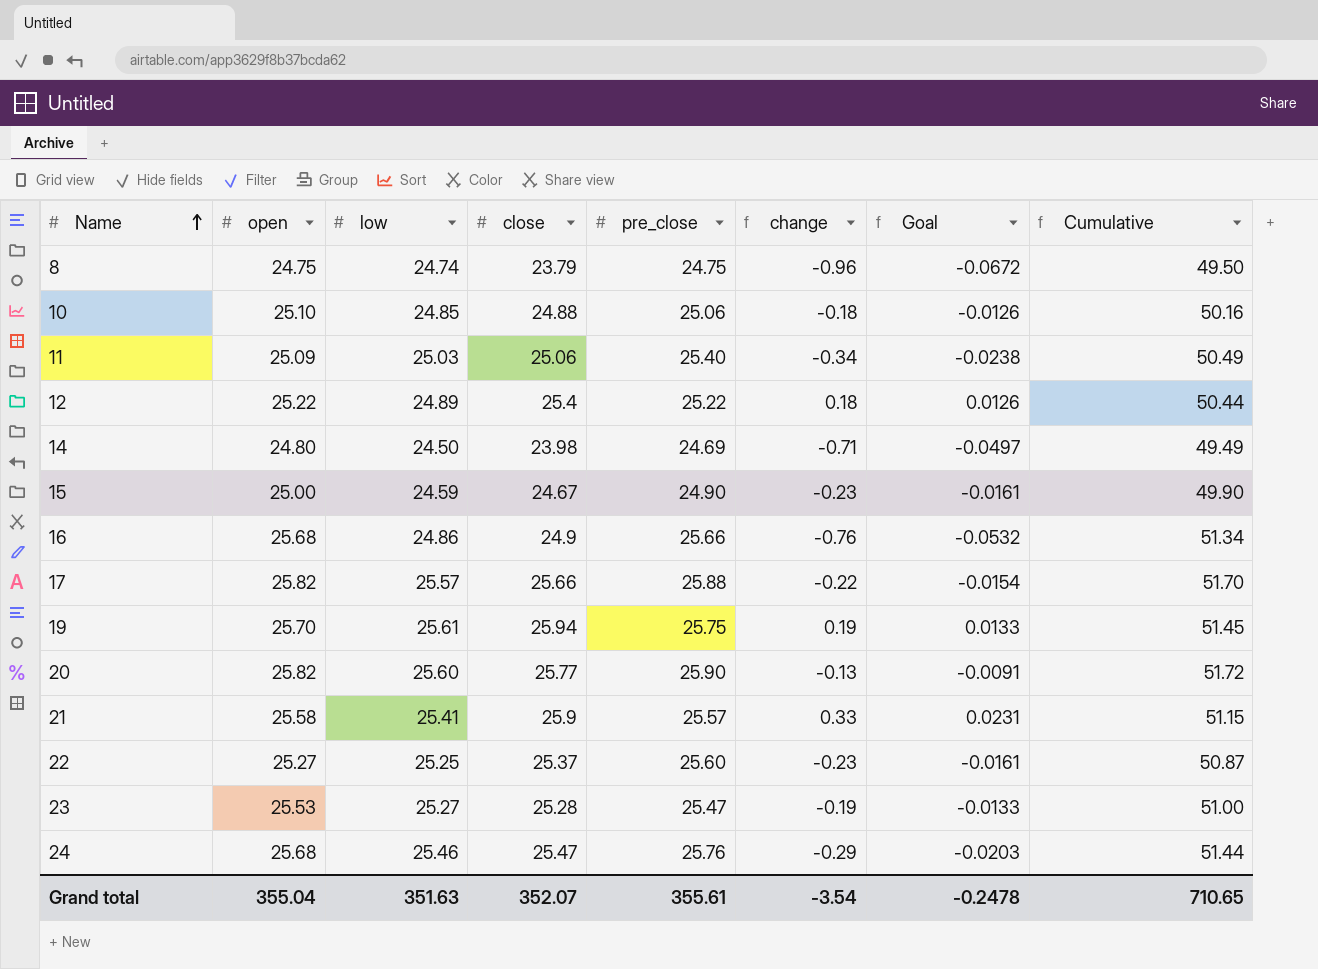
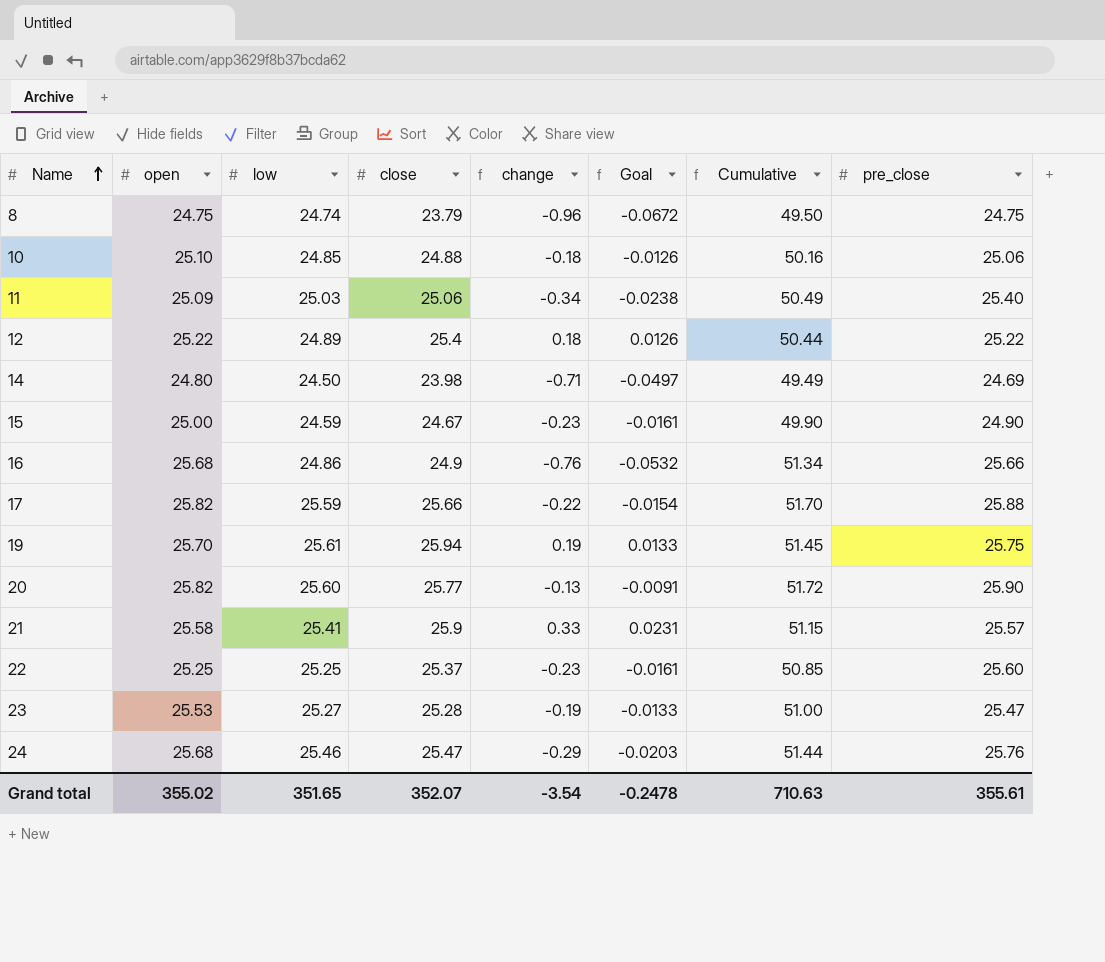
column pre_close | position: 5 -> 8
17 | low: 25.57 -> 25.59
22 | open: 25.27 -> 25.25
22 | Cumulative: 50.87 -> 50.85
Grand total | open: 355.04 -> 355.02
Grand total | low: 351.63 -> 351.65
Grand total | Cumulative: 710.65 -> 710.63

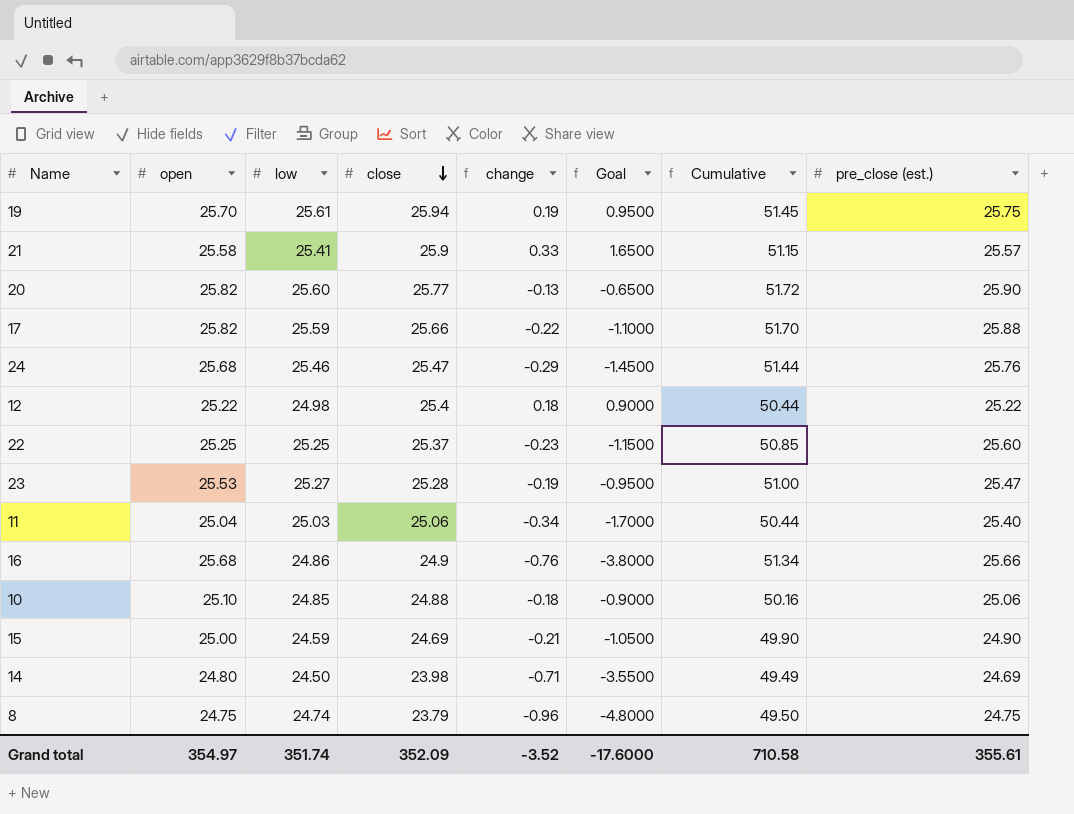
row order: Name ascending -> close descending
column Goal | formula: [change] * 0.07 -> [change] * 5
column name: pre_close -> pre_close (est.)
12 | low: 24.89 -> 24.98
11 | open: 25.09 -> 25.04
11 | Cumulative: 50.49 -> 50.44
15 | close: 24.67 -> 24.69
15 | change: -0.23 -> -0.21
Grand total | open: 355.02 -> 354.97
Grand total | low: 351.65 -> 351.74
Grand total | close: 352.07 -> 352.09
Grand total | change: -3.54 -> -3.52
Grand total | Goal: -0.2478 -> -17.6000
Grand total | Cumulative: 710.63 -> 710.58

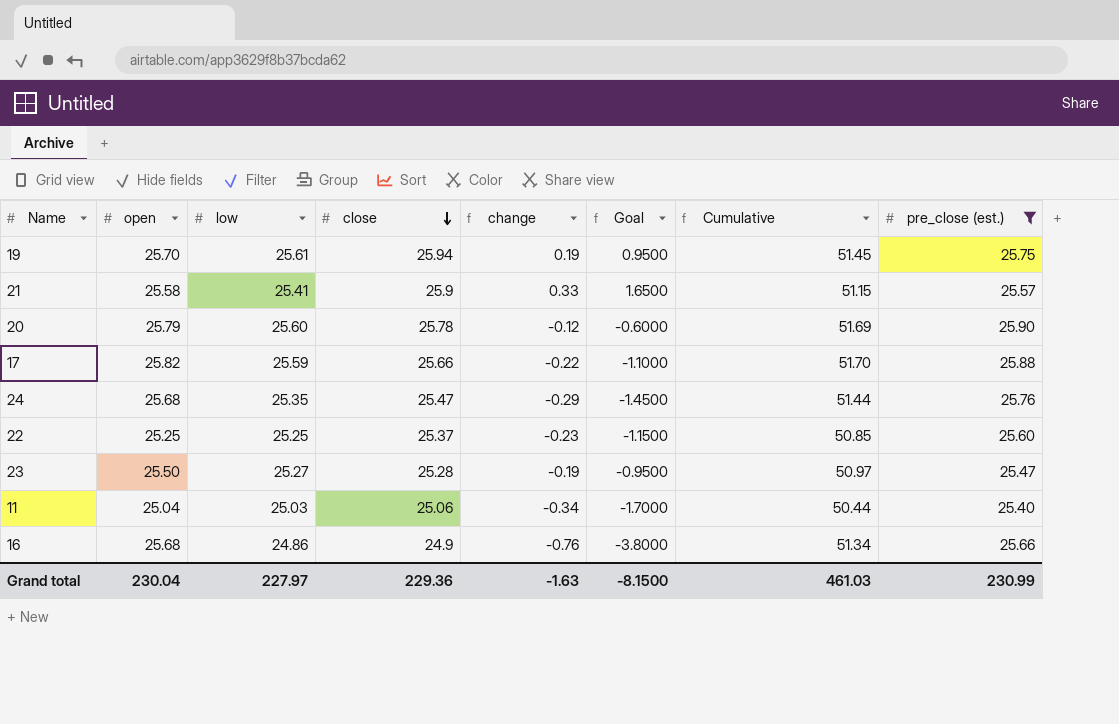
filter: none -> pre_close (est.) >= 25.40
20 | open: 25.82 -> 25.79
20 | close: 25.77 -> 25.78
20 | change: -0.13 -> -0.12
20 | Goal: -0.6500 -> -0.6000
20 | Cumulative: 51.72 -> 51.69
24 | low: 25.46 -> 25.35
23 | open: 25.53 -> 25.50
23 | Cumulative: 51.00 -> 50.97
Grand total | open: 354.97 -> 230.04
Grand total | low: 351.74 -> 227.97
Grand total | close: 352.09 -> 229.36
Grand total | change: -3.52 -> -1.63
Grand total | Goal: -17.6000 -> -8.1500
Grand total | Cumulative: 710.58 -> 461.03
Grand total | pre_close (est.): 355.61 -> 230.99

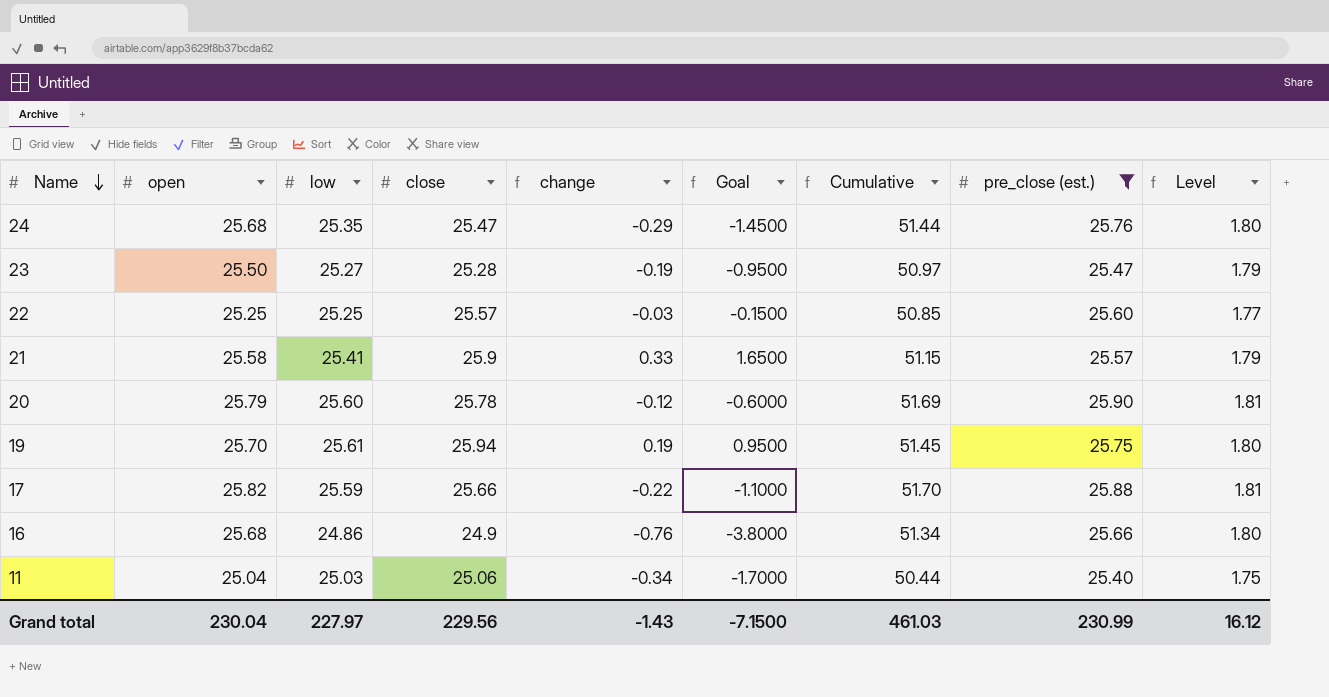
row order: close descending -> Name descending
column Level | formula: none -> [open] * 0.07
22 | close: 25.37 -> 25.57
22 | change: -0.23 -> -0.03
22 | Goal: -1.1500 -> -0.1500
Grand total | close: 229.36 -> 229.56
Grand total | change: -1.63 -> -1.43
Grand total | Goal: -8.1500 -> -7.1500

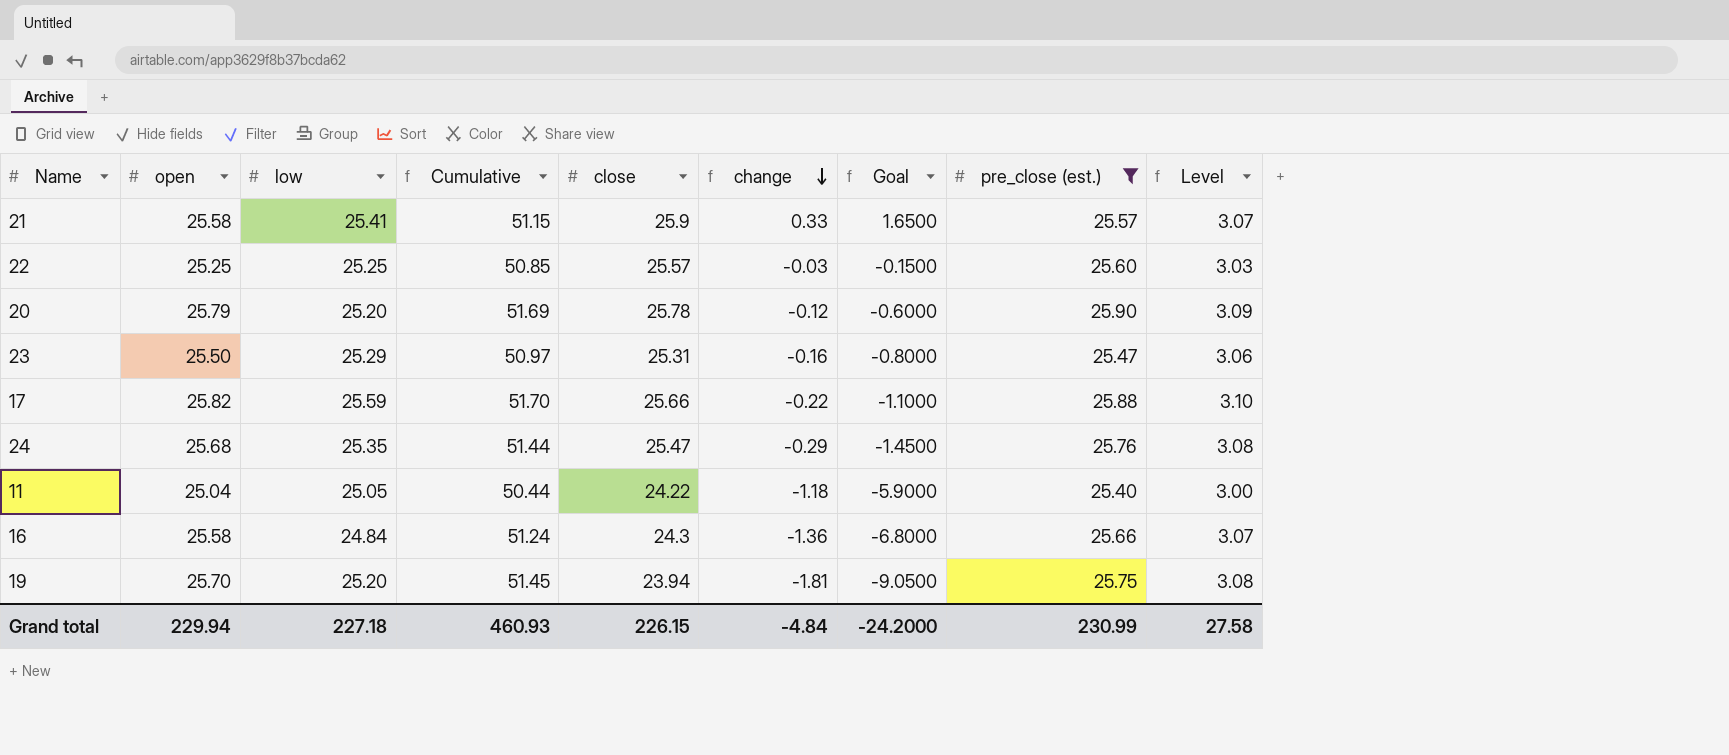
row order: Name descending -> change descending
column Cumulative | position: 7 -> 4
column Level | formula: [open] * 0.07 -> [open] * 0.12
20 | low: 25.60 -> 25.20
23 | low: 25.27 -> 25.29
23 | close: 25.28 -> 25.31
23 | change: -0.19 -> -0.16
23 | Goal: -0.9500 -> -0.8000
11 | low: 25.03 -> 25.05
11 | close: 25.06 -> 24.22
11 | change: -0.34 -> -1.18
11 | Goal: -1.7000 -> -5.9000
16 | open: 25.68 -> 25.58
16 | low: 24.86 -> 24.84
16 | Cumulative: 51.34 -> 51.24
16 | close: 24.9 -> 24.3
16 | change: -0.76 -> -1.36
16 | Goal: -3.8000 -> -6.8000
19 | low: 25.61 -> 25.20
19 | close: 25.94 -> 23.94
19 | change: 0.19 -> -1.81
19 | Goal: 0.9500 -> -9.0500
Grand total | open: 230.04 -> 229.94
Grand total | low: 227.97 -> 227.18
Grand total | Cumulative: 461.03 -> 460.93
Grand total | close: 229.56 -> 226.15
Grand total | change: -1.43 -> -4.84
Grand total | Goal: -7.1500 -> -24.2000
Grand total | Level: 16.12 -> 27.58

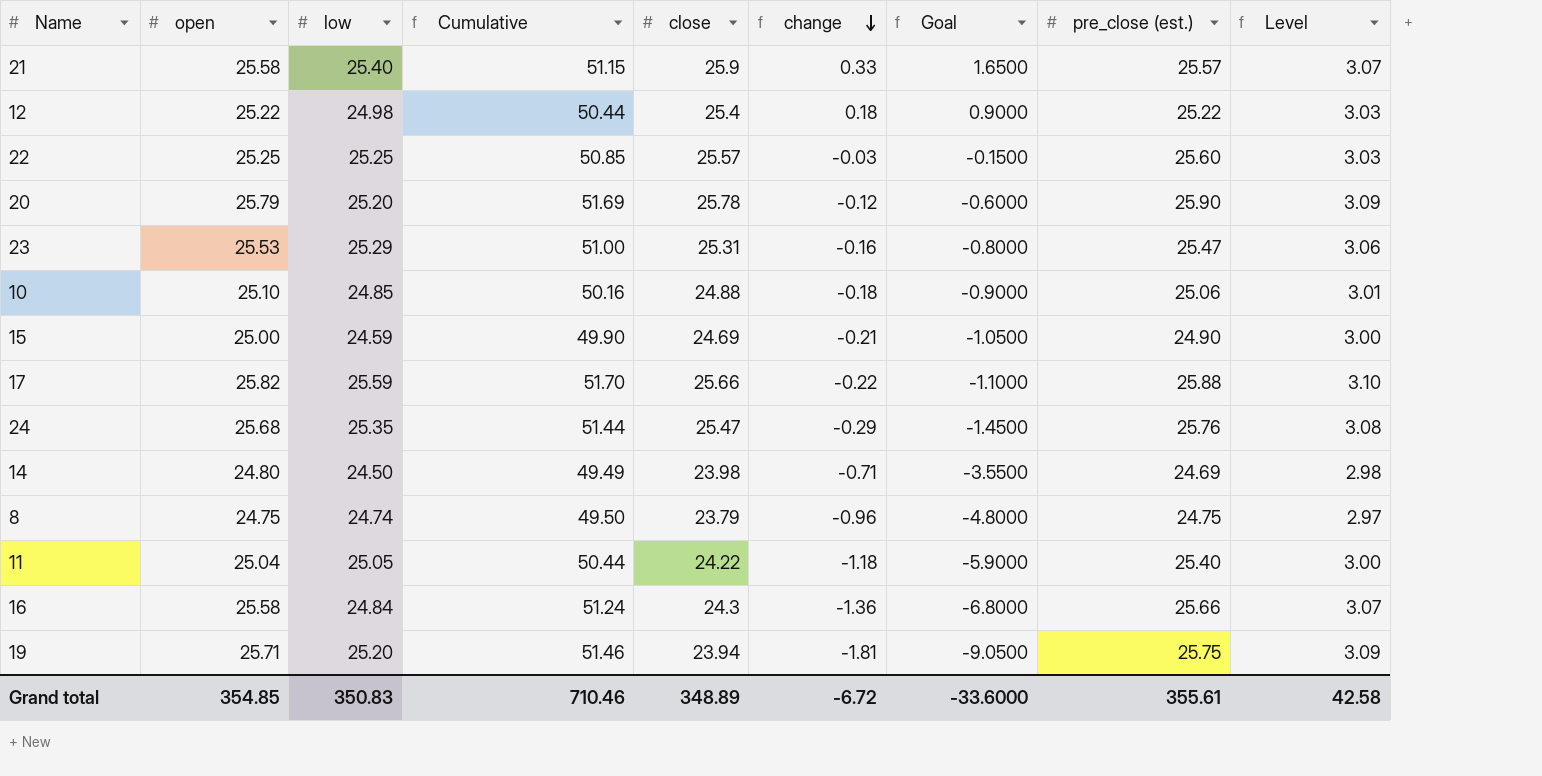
filter: pre_close (est.) >= 25.40 -> none
21 | low: 25.41 -> 25.40
23 | open: 25.50 -> 25.53
23 | Cumulative: 50.97 -> 51.00
19 | open: 25.70 -> 25.71
19 | Cumulative: 51.45 -> 51.46
19 | Level: 3.08 -> 3.09
Grand total | open: 229.94 -> 354.85
Grand total | low: 227.18 -> 350.83
Grand total | Cumulative: 460.93 -> 710.46
Grand total | close: 226.15 -> 348.89
Grand total | change: -4.84 -> -6.72
Grand total | Goal: -24.2000 -> -33.6000
Grand total | pre_close (est.): 230.99 -> 355.61
Grand total | Level: 27.58 -> 42.58

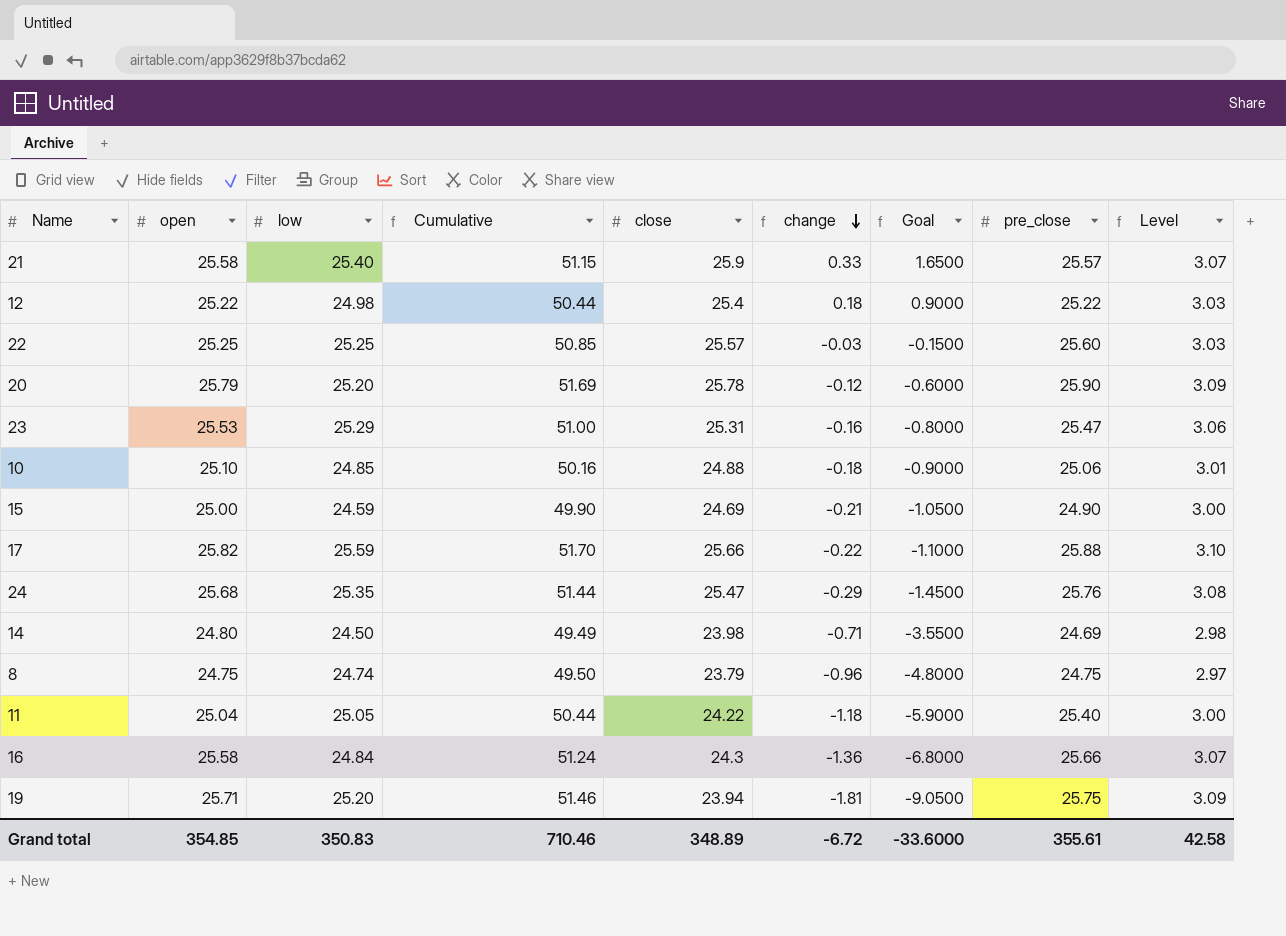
column name: pre_close (est.) -> pre_close

